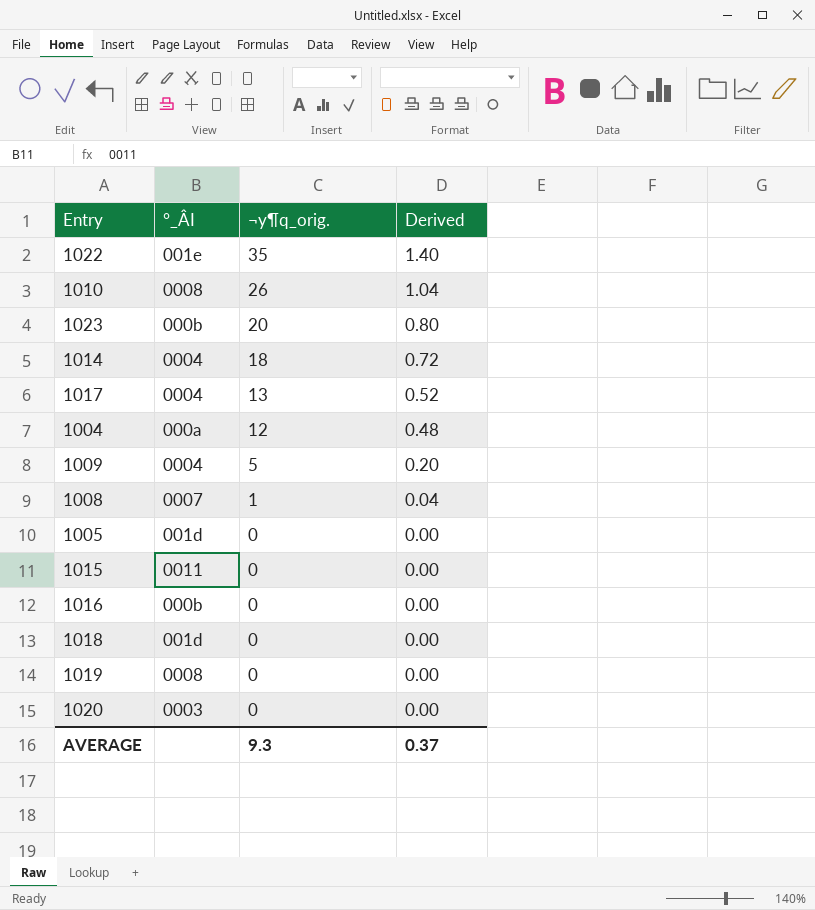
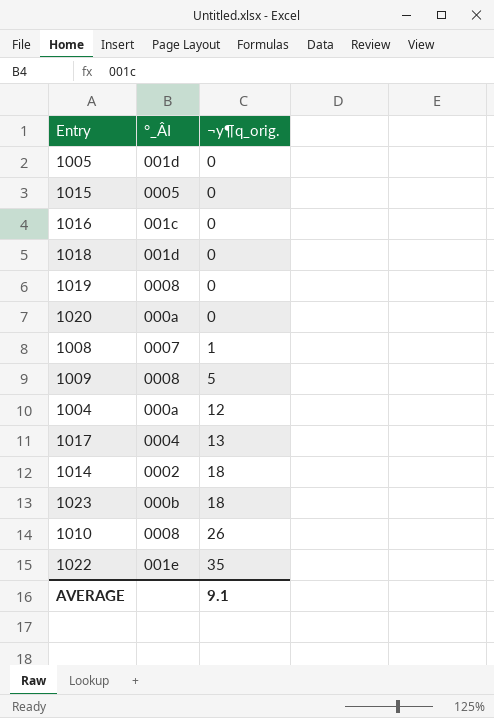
row order: ¬y¶q_orig. descending -> ¬y¶q_orig. ascending
column Derived | formula: [¬y¶q_orig.] * 0.04 -> none
1015 | °_ÂI: 0011 -> 0005
1016 | °_ÂI: 000b -> 001c
1020 | °_ÂI: 0003 -> 000a
1009 | °_ÂI: 0004 -> 0008
1014 | °_ÂI: 0004 -> 0002
1023 | ¬y¶q_orig.: 20 -> 18
AVERAGE | ¬y¶q_orig.: 9.3 -> 9.1

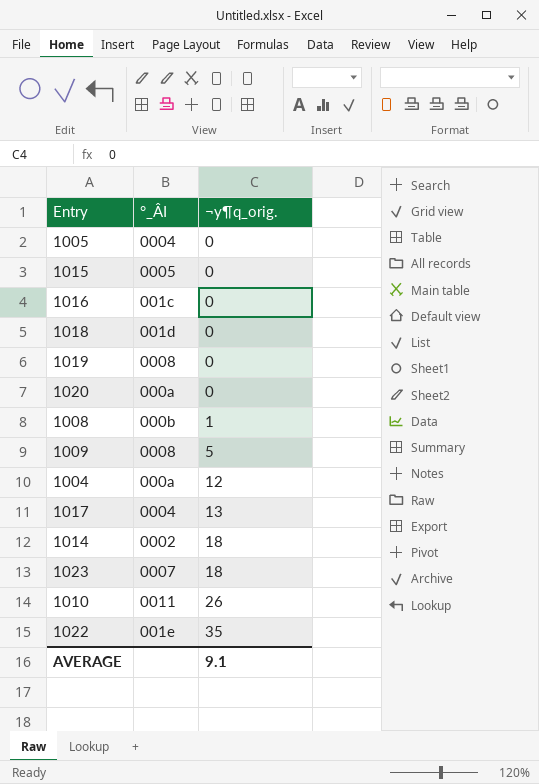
1005 | °_ÂI: 001d -> 0004
1008 | °_ÂI: 0007 -> 000b
1023 | °_ÂI: 000b -> 0007
1010 | °_ÂI: 0008 -> 0011

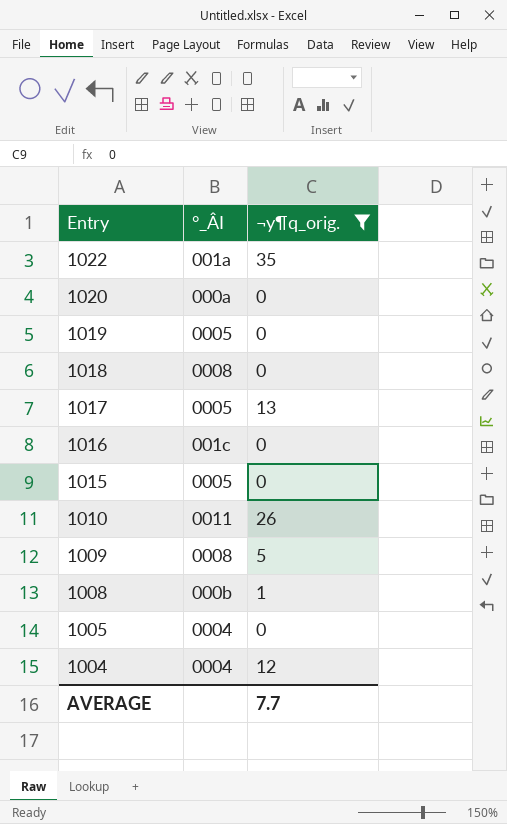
filter: none -> ¬y¶q_orig. != 18
row order: ¬y¶q_orig. ascending -> Entry descending
1022 | °_ÂI: 001e -> 001a
1019 | °_ÂI: 0008 -> 0005
1018 | °_ÂI: 001d -> 0008
1017 | °_ÂI: 0004 -> 0005
1004 | °_ÂI: 000a -> 0004
AVERAGE | ¬y¶q_orig.: 9.1 -> 7.7

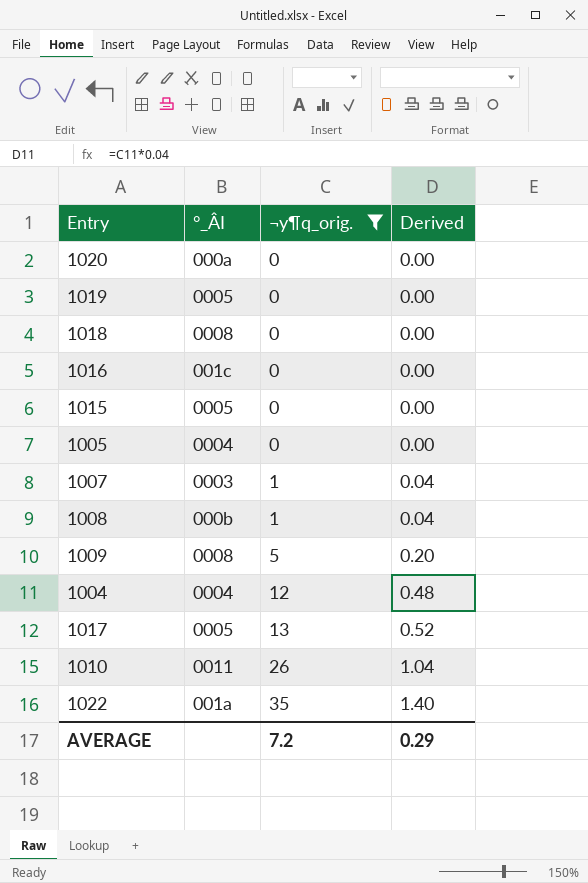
row order: Entry descending -> ¬y¶q_orig. ascending
column Derived | formula: none -> [¬y¶q_orig.] * 0.04
row 1007: none -> 0003 | 1 | 0.04
AVERAGE | ¬y¶q_orig.: 7.7 -> 7.2

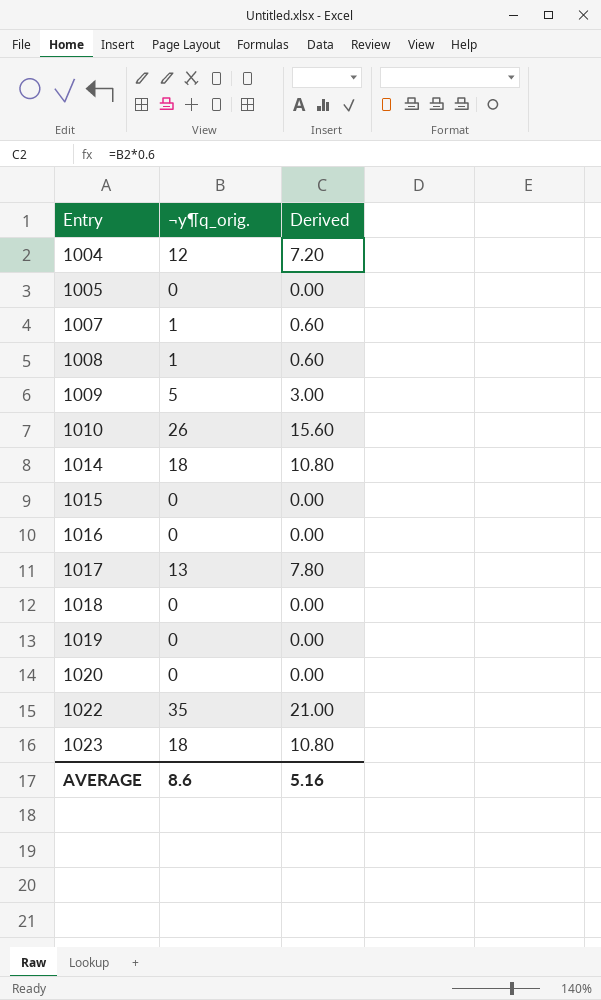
filter: ¬y¶q_orig. != 18 -> none
row order: ¬y¶q_orig. ascending -> Entry ascending
column °_ÂI | position: 2 -> none
column Derived | formula: [¬y¶q_orig.] * 0.04 -> [¬y¶q_orig.] * 0.6
AVERAGE | ¬y¶q_orig.: 7.2 -> 8.6
AVERAGE | Derived: 0.29 -> 5.16

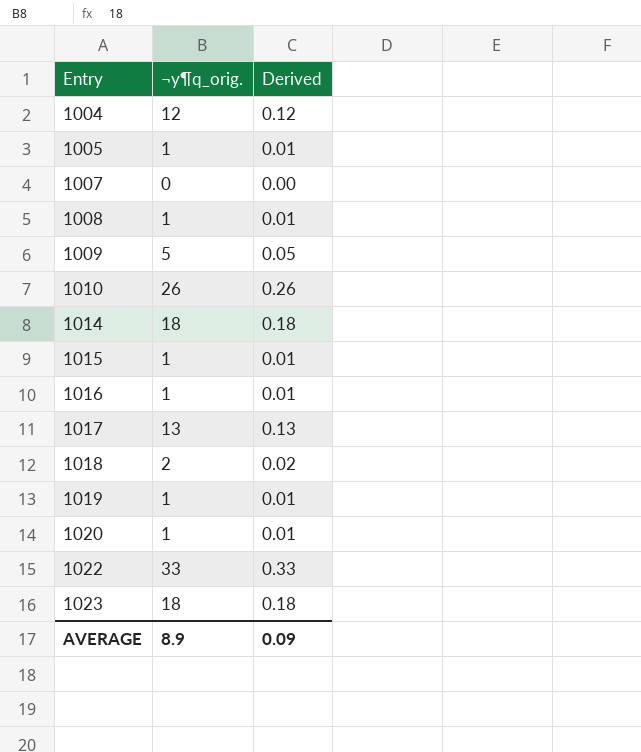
column Derived | formula: [¬y¶q_orig.] * 0.6 -> [¬y¶q_orig.] * 0.01
1005 | ¬y¶q_orig.: 0 -> 1
1007 | ¬y¶q_orig.: 1 -> 0
1015 | ¬y¶q_orig.: 0 -> 1
1016 | ¬y¶q_orig.: 0 -> 1
1018 | ¬y¶q_orig.: 0 -> 2
1019 | ¬y¶q_orig.: 0 -> 1
1020 | ¬y¶q_orig.: 0 -> 1
1022 | ¬y¶q_orig.: 35 -> 33
AVERAGE | ¬y¶q_orig.: 8.6 -> 8.9
AVERAGE | Derived: 5.16 -> 0.09

